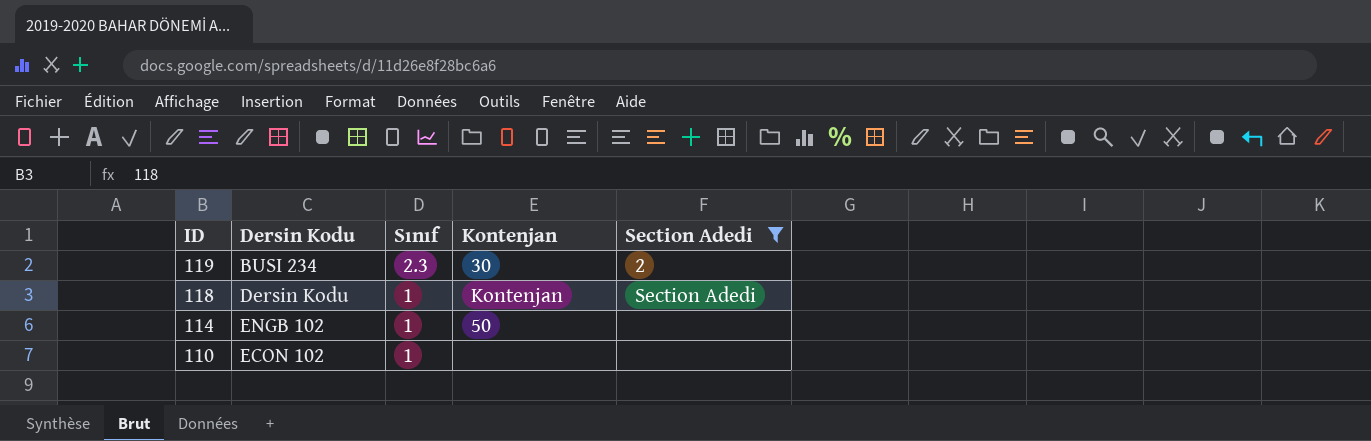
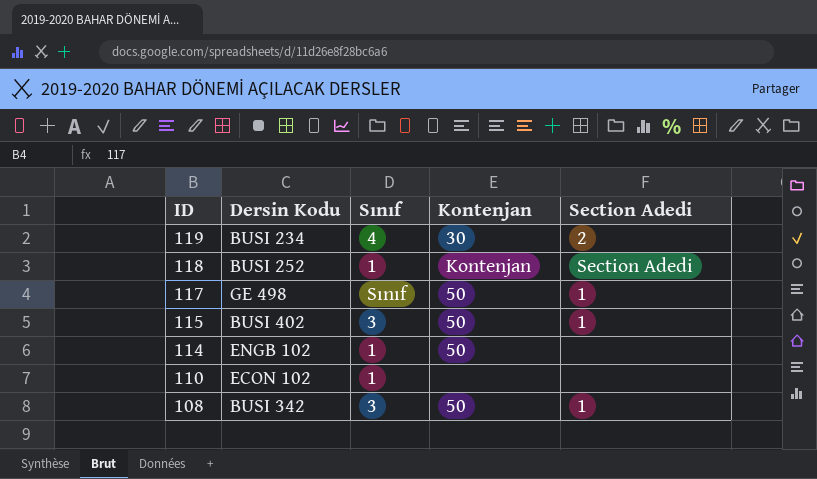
filter: Section Adedi != 1 -> none
119 | Sınıf: 2.3 -> 4
118 | Dersin Kodu: Dersin Kodu -> BUSI 252

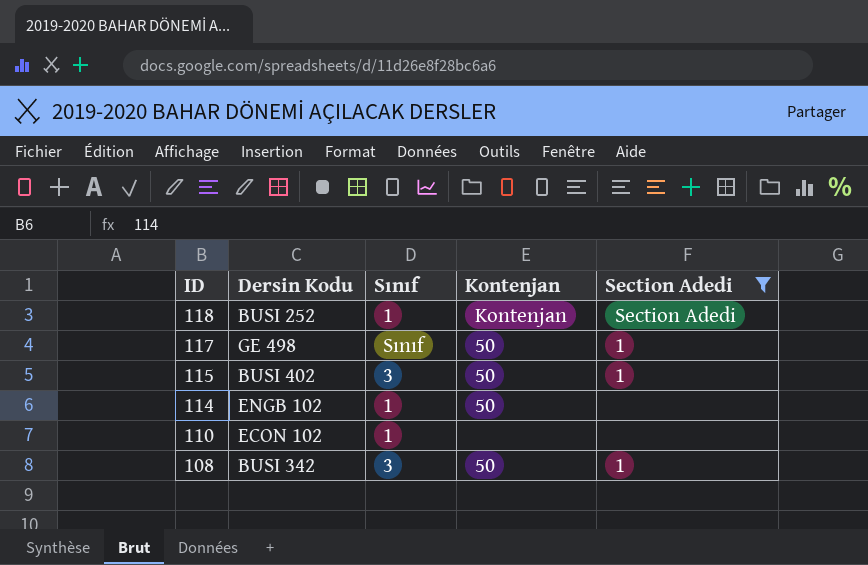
filter: none -> Section Adedi != 2

